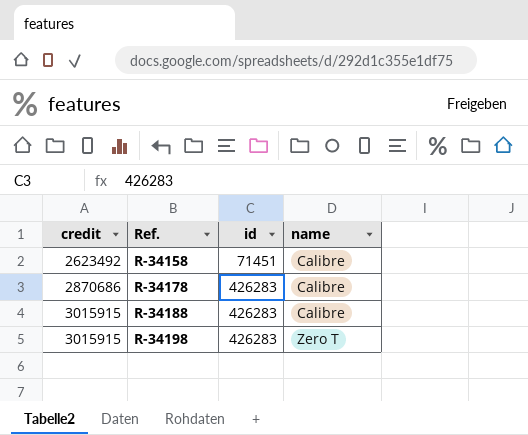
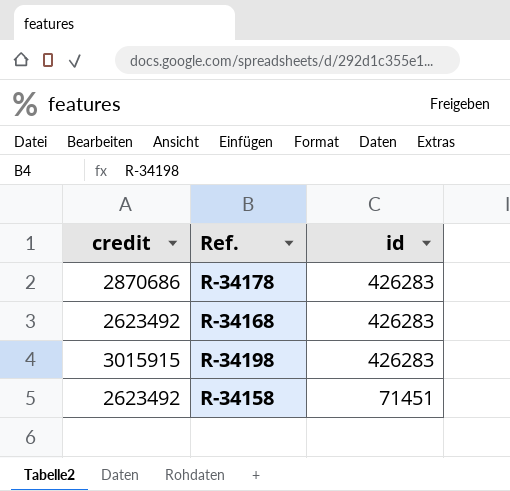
row order: credit ascending -> id descending
column name | position: 4 -> none
row R-34188: 3015915 | 426283 | Calibre -> none
row R-34168: none -> 2623492 | 426283

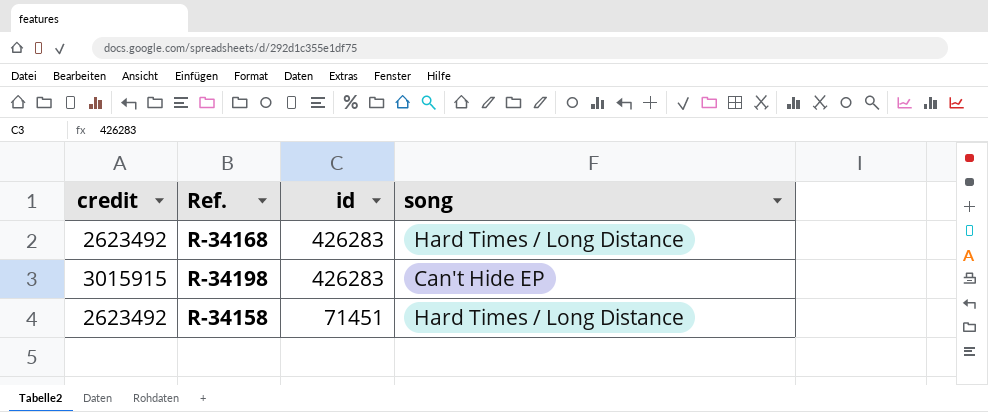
column song | position: none -> 4
row R-34178: 2870686 | 426283 -> none

